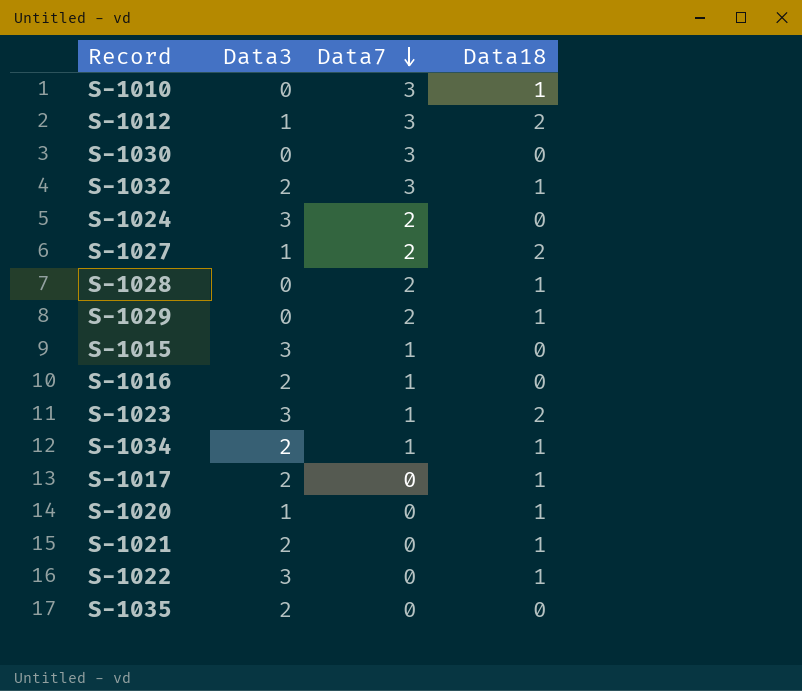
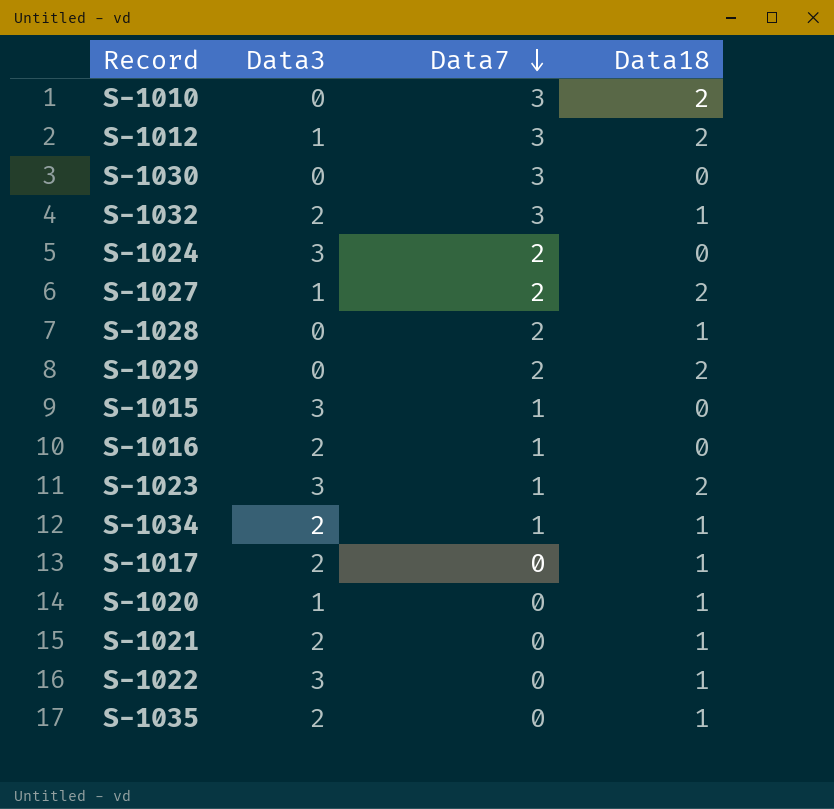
S-1010 | Data18: 1 -> 2
S-1029 | Data18: 1 -> 2
S-1035 | Data18: 0 -> 1

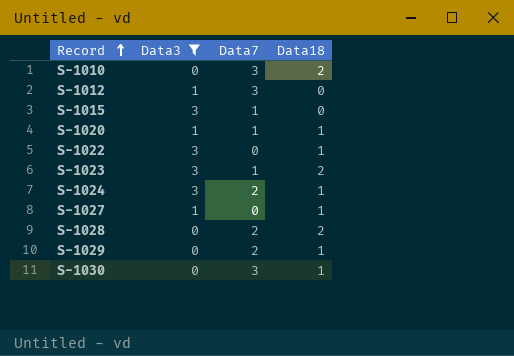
filter: none -> Data3 != 2
row order: Data7 descending -> Record ascending
S-1012 | Data18: 2 -> 0
S-1020 | Data7: 0 -> 1
S-1024 | Data18: 0 -> 1
S-1027 | Data7: 2 -> 0
S-1027 | Data18: 2 -> 1
S-1028 | Data18: 1 -> 2
S-1029 | Data18: 2 -> 1
S-1030 | Data18: 0 -> 1

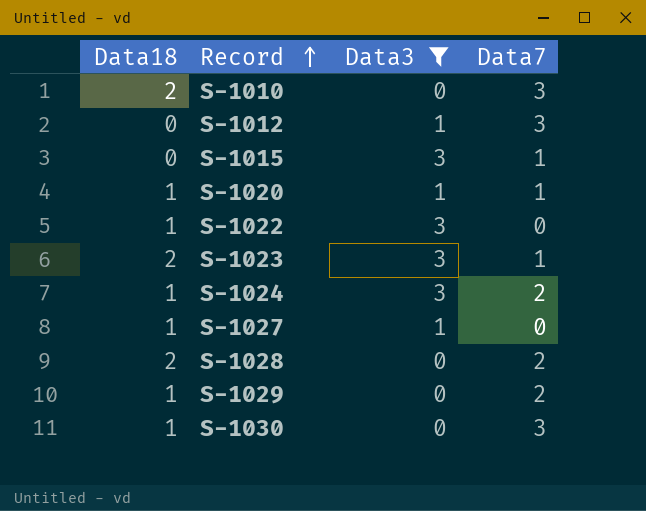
column Data18 | position: 4 -> 1

